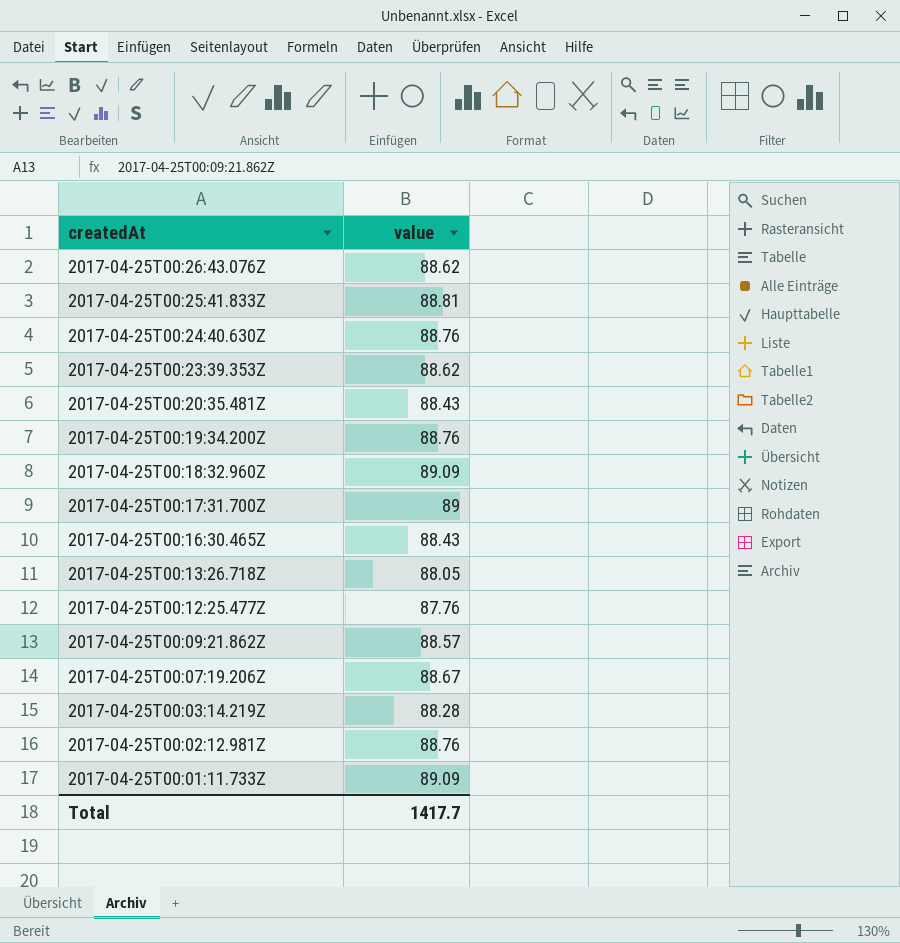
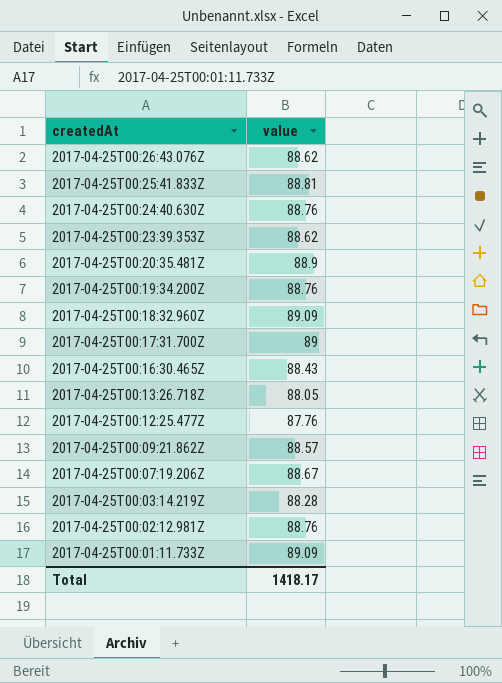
2017-04-25T00:20:35.481Z | value: 88.43 -> 88.9
Total | value: 1417.7 -> 1418.17

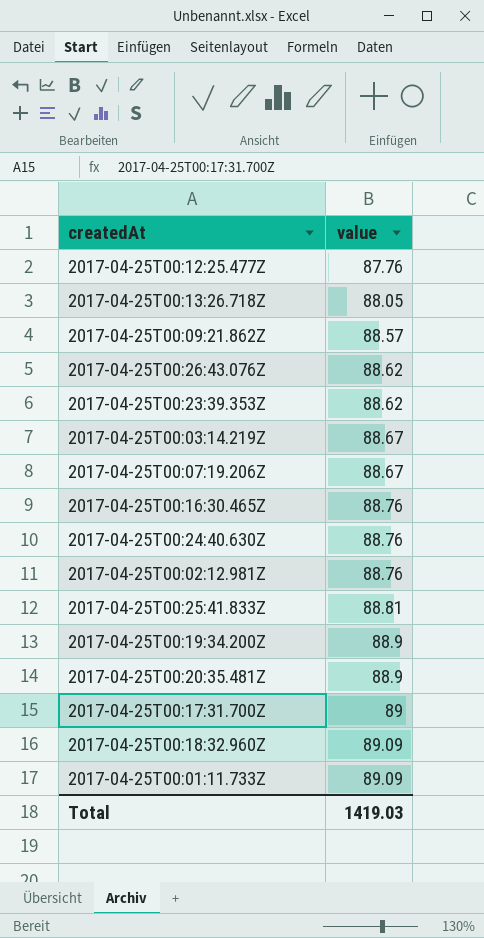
row order: createdAt descending -> value ascending
2017-04-25T00:03:14.219Z | value: 88.28 -> 88.67
2017-04-25T00:16:30.465Z | value: 88.43 -> 88.76
2017-04-25T00:19:34.200Z | value: 88.76 -> 88.9
Total | value: 1418.17 -> 1419.03

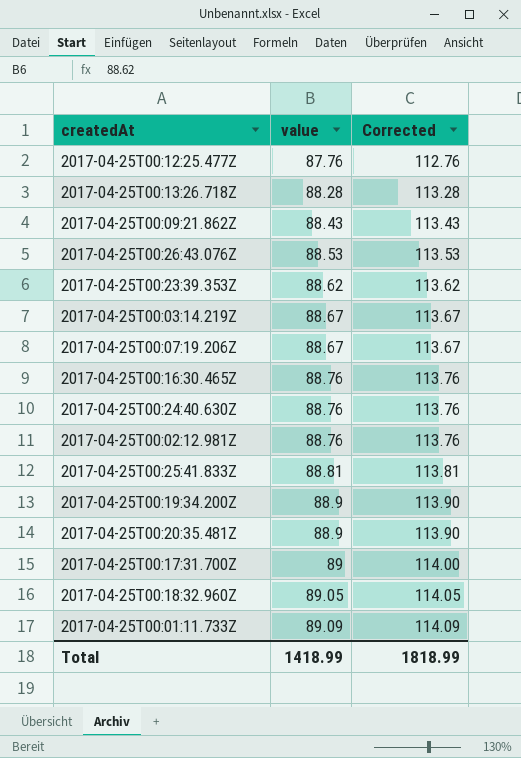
column Corrected | formula: none -> [value] + 25
2017-04-25T00:13:26.718Z | value: 88.05 -> 88.28
2017-04-25T00:09:21.862Z | value: 88.57 -> 88.43
2017-04-25T00:26:43.076Z | value: 88.62 -> 88.53
2017-04-25T00:18:32.960Z | value: 89.09 -> 89.05
Total | value: 1419.03 -> 1418.99

